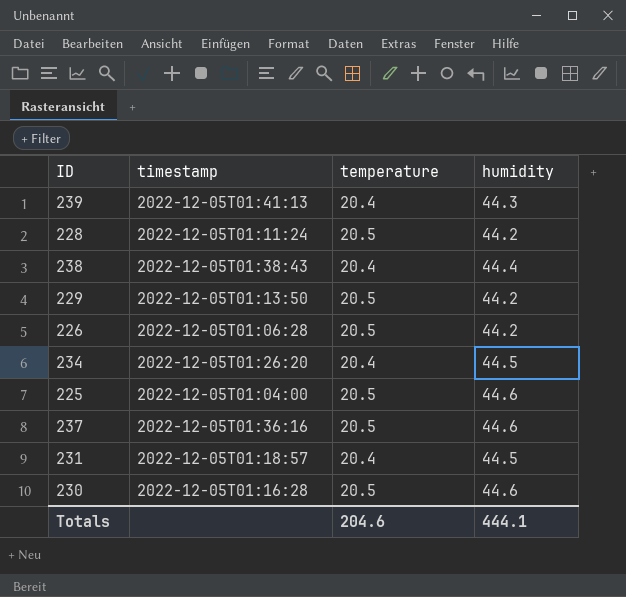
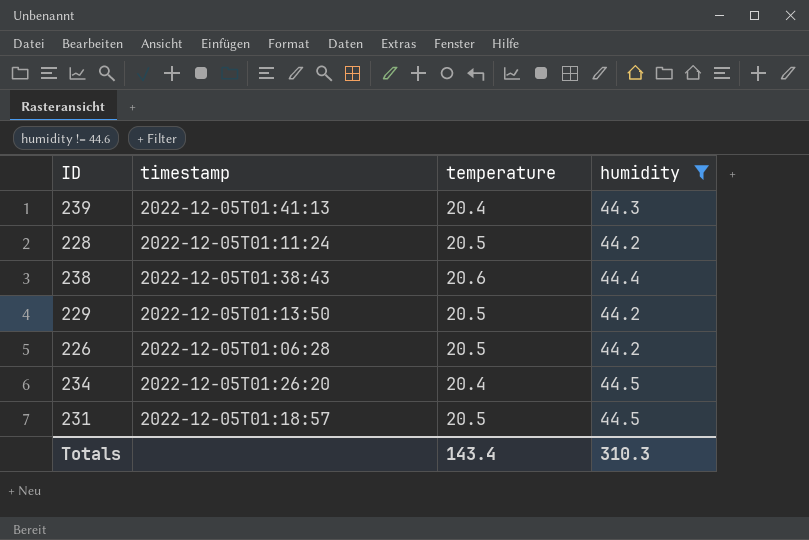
filter: none -> humidity != 44.6
238 | temperature: 20.4 -> 20.6
231 | temperature: 20.4 -> 20.5
Totals | temperature: 204.6 -> 143.4
Totals | humidity: 444.1 -> 310.3

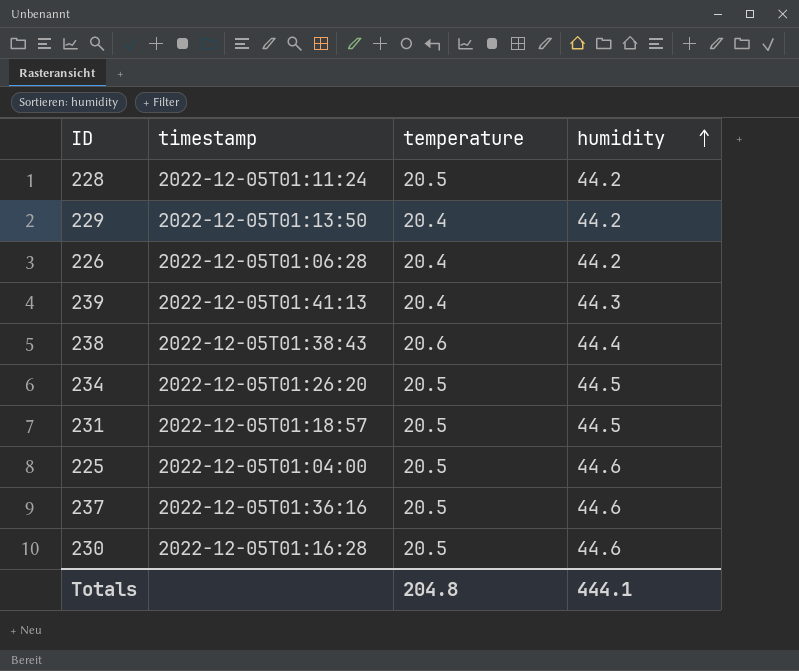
filter: humidity != 44.6 -> none
row order: none -> humidity ascending
229 | temperature: 20.5 -> 20.4
226 | temperature: 20.5 -> 20.4
234 | temperature: 20.4 -> 20.5
Totals | temperature: 143.4 -> 204.8
Totals | humidity: 310.3 -> 444.1

